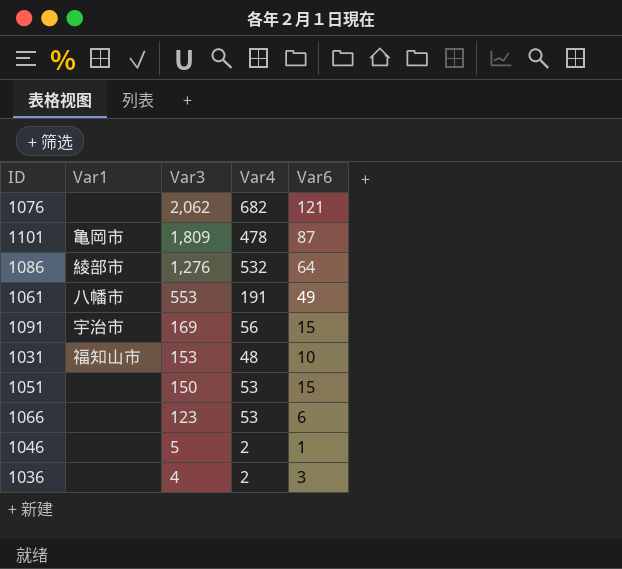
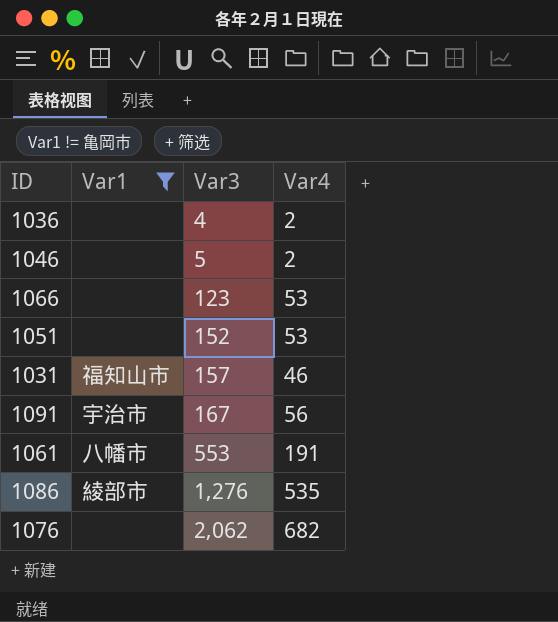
filter: none -> Var1 != 亀岡市
row order: Var3 descending -> Var3 ascending
column Var6 | position: 5 -> none
1051 | Var3: 150 -> 152
1031 | Var3: 153 -> 157
1031 | Var4: 48 -> 46
1091 | Var3: 169 -> 167
1086 | Var4: 532 -> 535

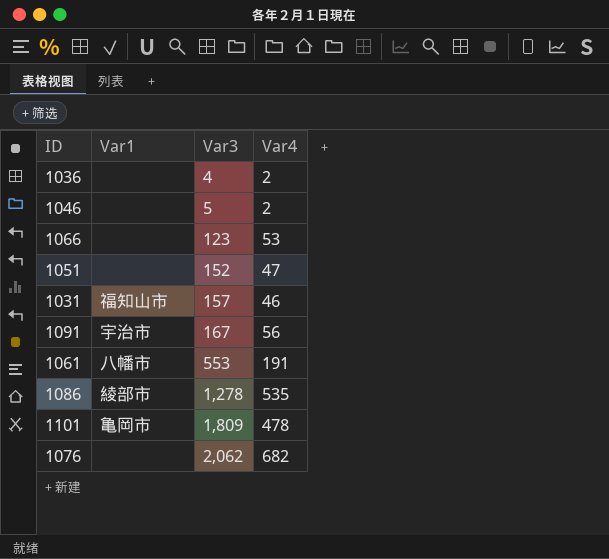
filter: Var1 != 亀岡市 -> none
1051 | Var4: 53 -> 47
1086 | Var3: 1,276 -> 1,278

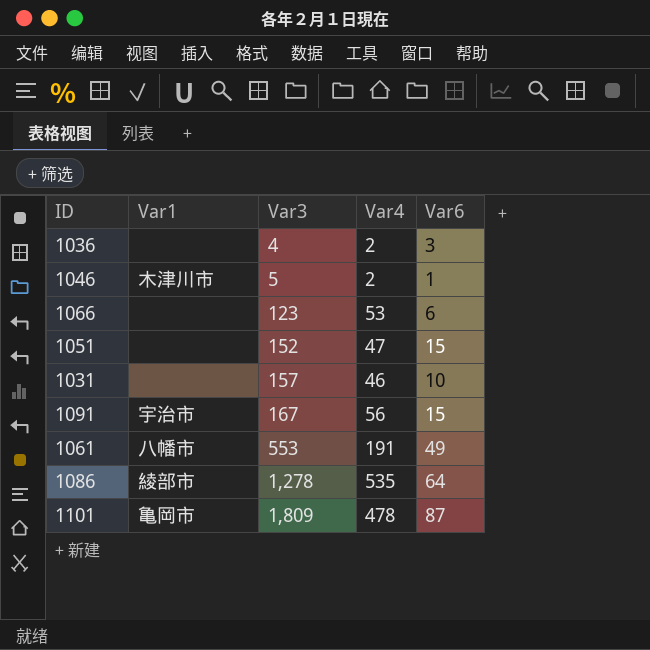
column Var6 | position: none -> 5
row 1076: none | 2,062 | 682 -> none
1046 | Var1: none -> 木津川市
1031 | Var1: 福知山市 -> none

